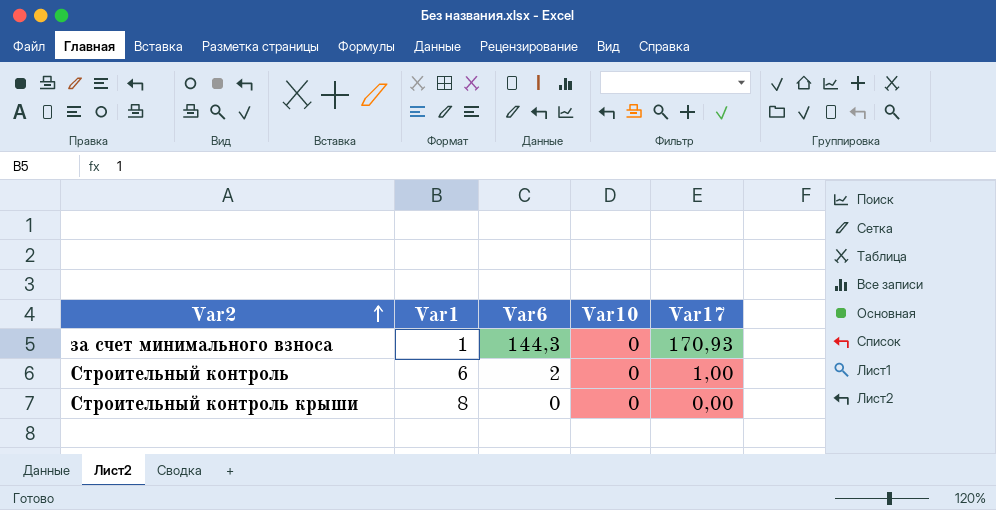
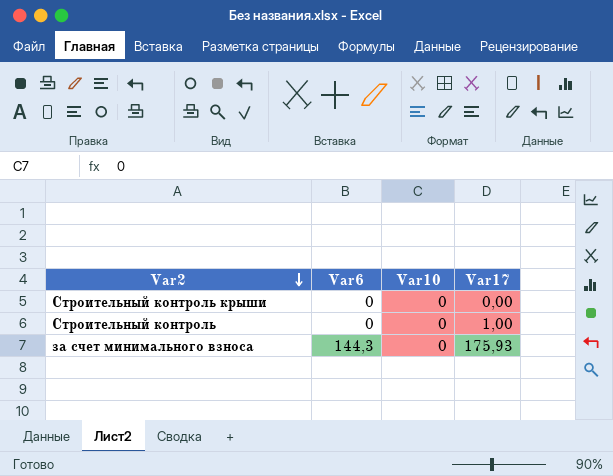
row order: Var2 ascending -> Var2 descending
column Var1 | position: 2 -> none
Строительный контроль | Var6: 2 -> 0
за счет минимального взноса | Var17: 170,93 -> 175,93

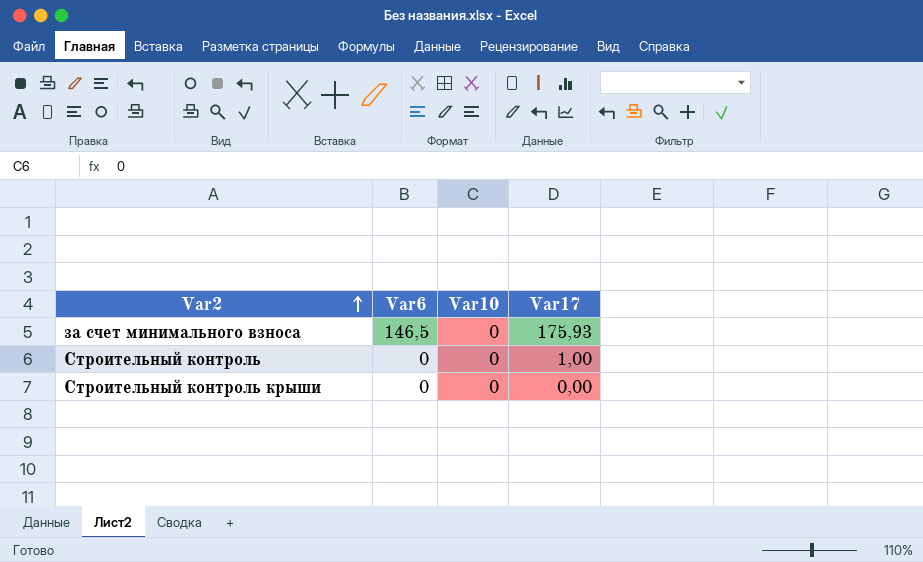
row order: Var2 descending -> Var2 ascending
за счет минимального взноса | Var6: 144,3 -> 146,5

